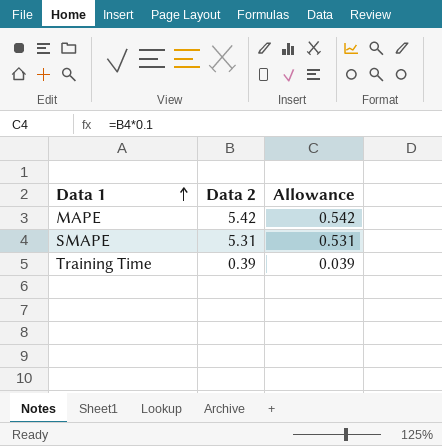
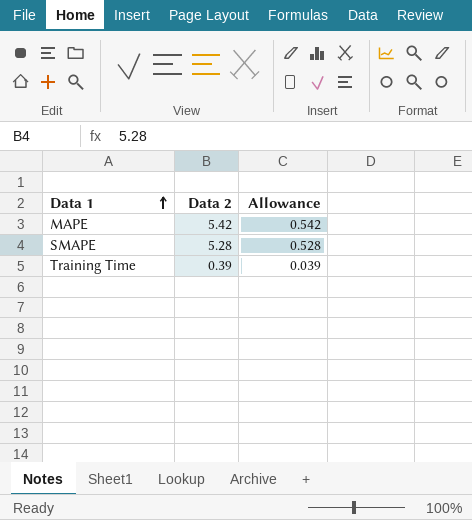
SMAPE | Data 2: 5.31 -> 5.28
SMAPE | Allowance: 0.531 -> 0.528

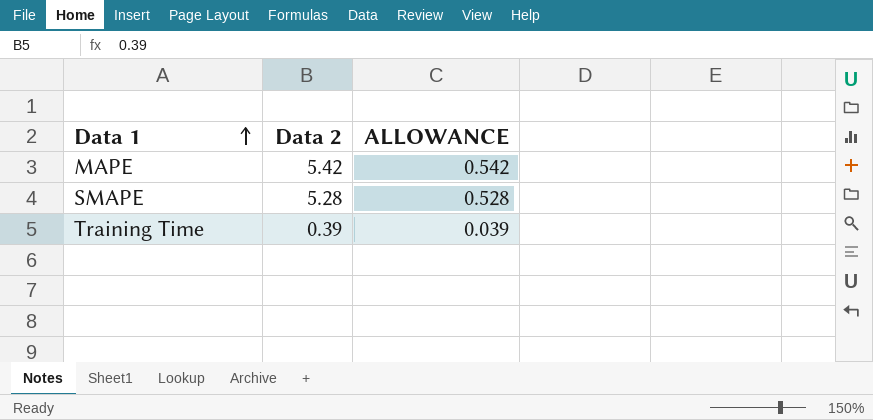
column name: Allowance -> ALLOWANCE

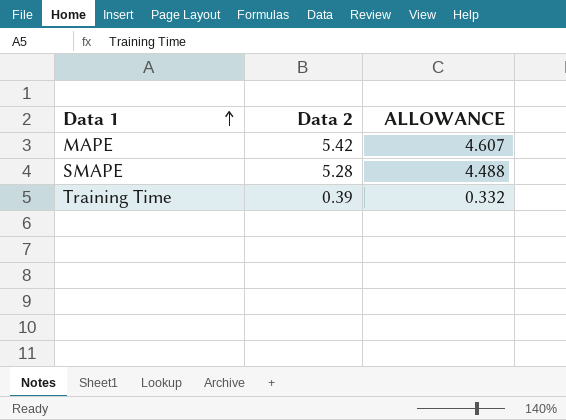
column ALLOWANCE | formula: [Data 2] * 0.1 -> [Data 2] * 0.85

